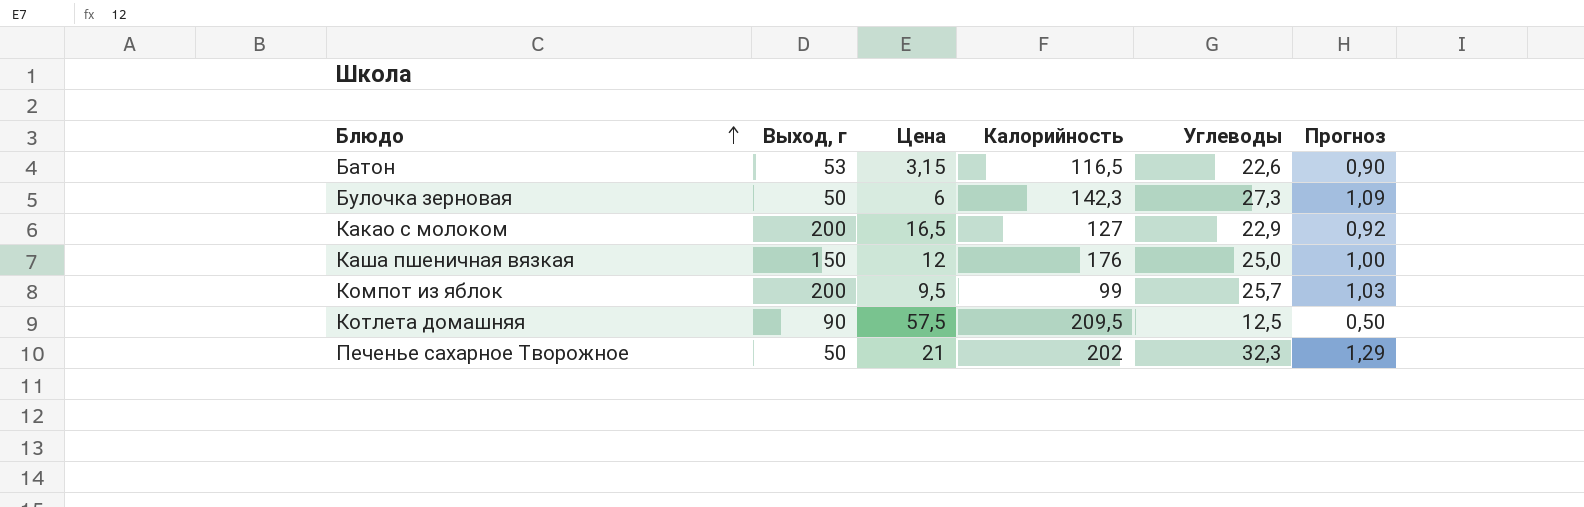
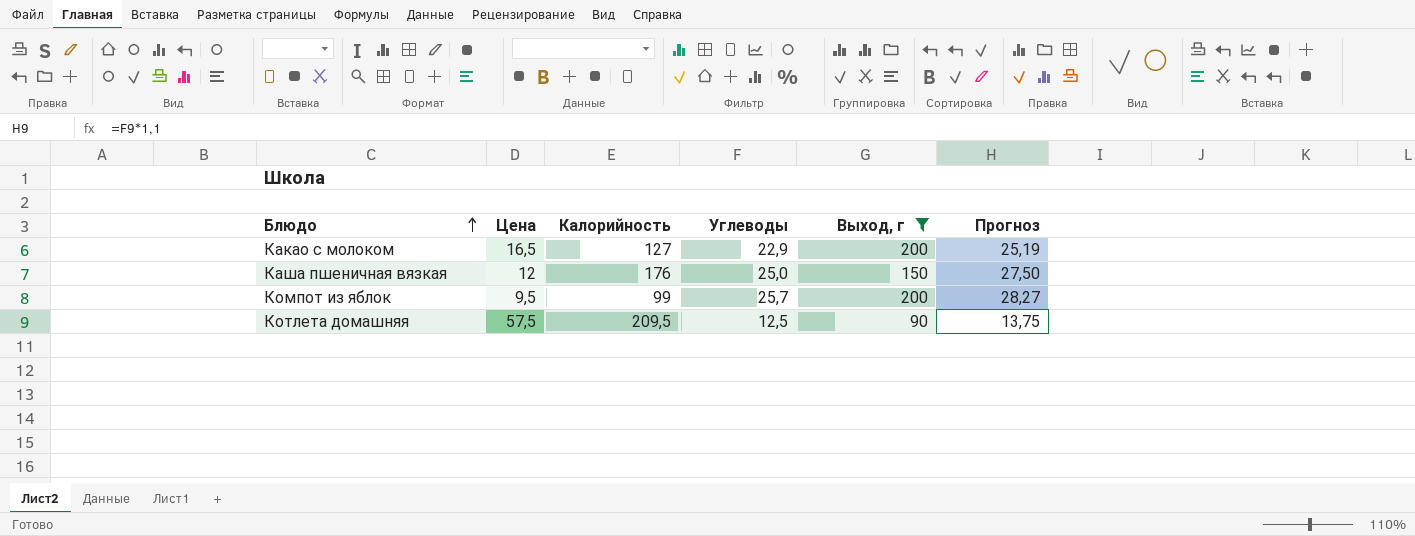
filter: none -> Выход, г >= 90
column Выход, г | position: 2 -> 5
column Прогноз | formula: [Углеводы] * 0,04 -> [Углеводы] * 1,1

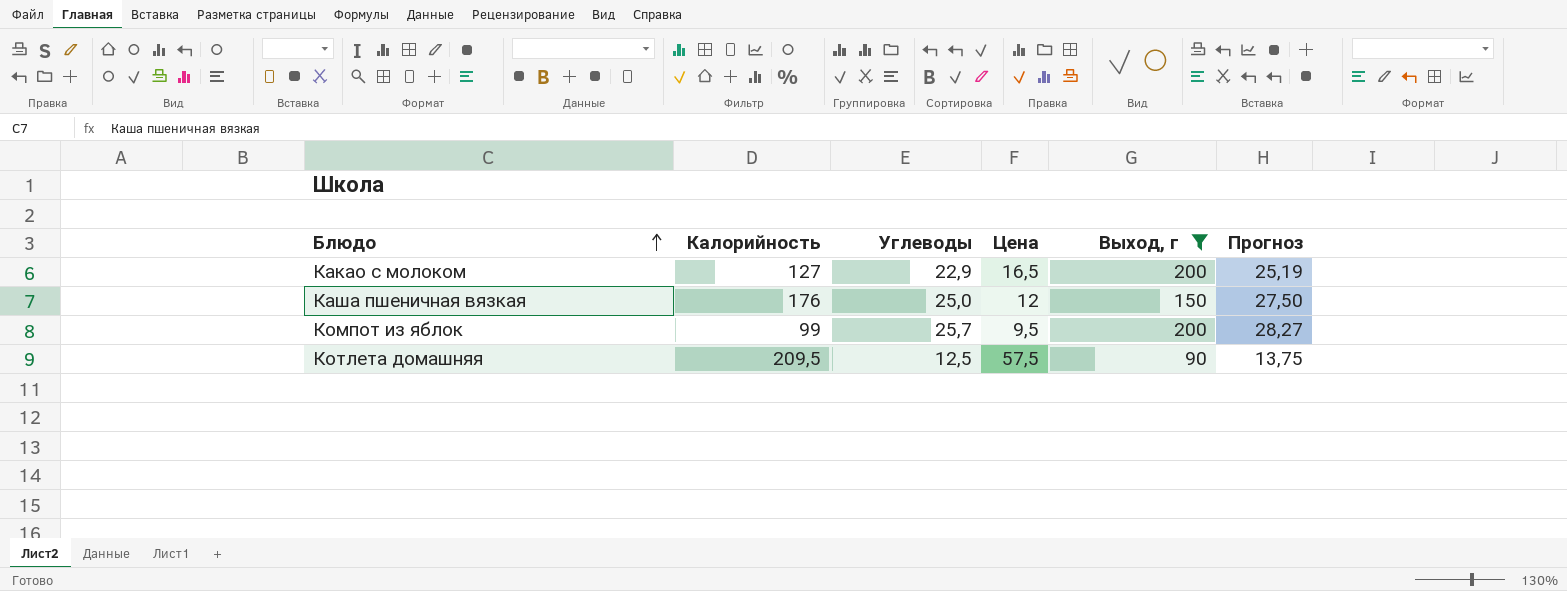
column Цена | position: 2 -> 4

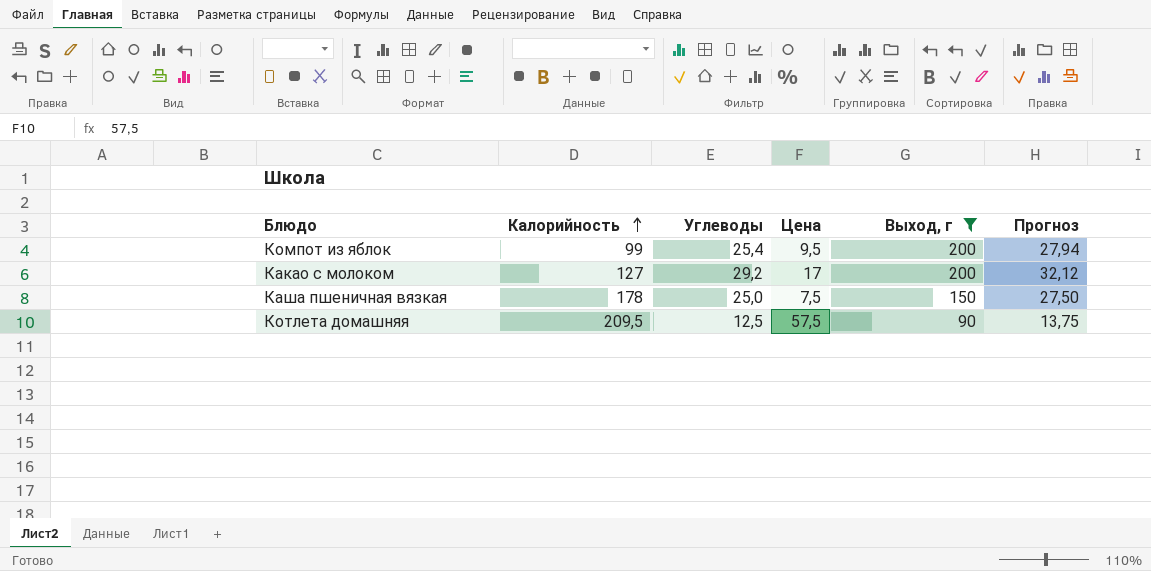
row order: Блюдо ascending -> Калорийность ascending
Компот из яблок | Углеводы: 25,7 -> 25,4
Компот из яблок | Прогноз: 28,27 -> 27,94
Какао с молоком | Углеводы: 22,9 -> 29,2
Какао с молоком | Цена: 16,5 -> 17
Какао с молоком | Прогноз: 25,19 -> 32,12
Каша пшеничная вязкая | Калорийность: 176 -> 178
Каша пшеничная вязкая | Цена: 12 -> 7,5

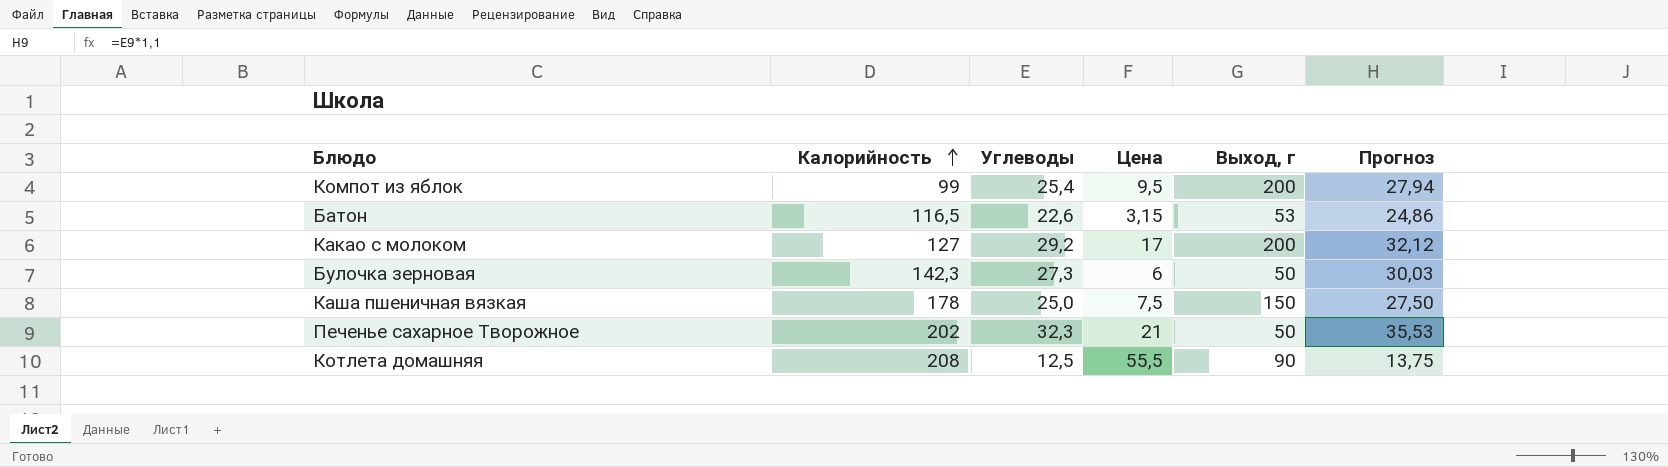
filter: Выход, г >= 90 -> none
Котлета домашняя | Калорийность: 209,5 -> 208
Котлета домашняя | Цена: 57,5 -> 55,5

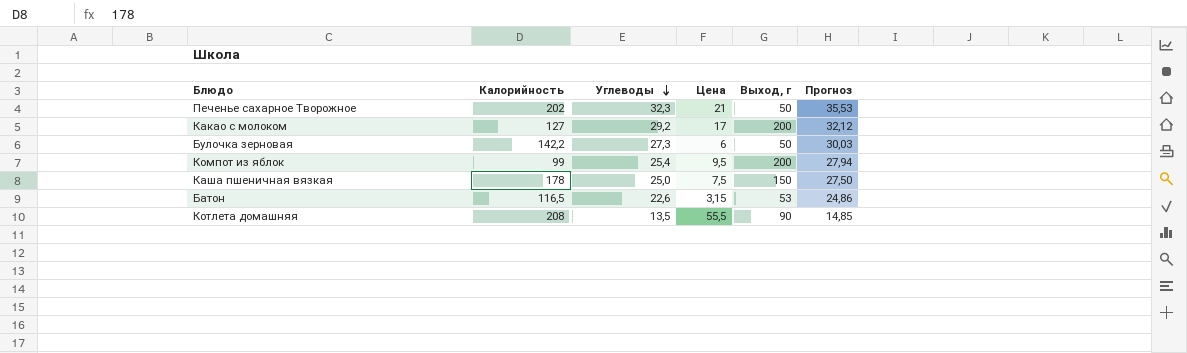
row order: Калорийность ascending -> Углеводы descending
Булочка зерновая | Калорийность: 142,3 -> 142,2
Котлета домашняя | Углеводы: 12,5 -> 13,5
Котлета домашняя | Прогноз: 13,75 -> 14,85

